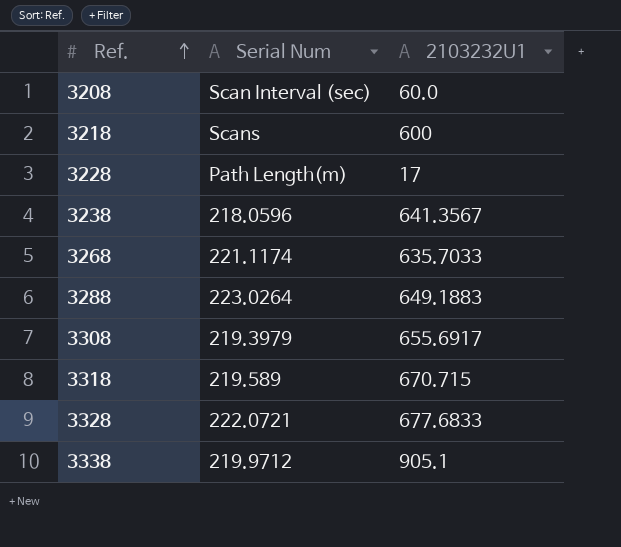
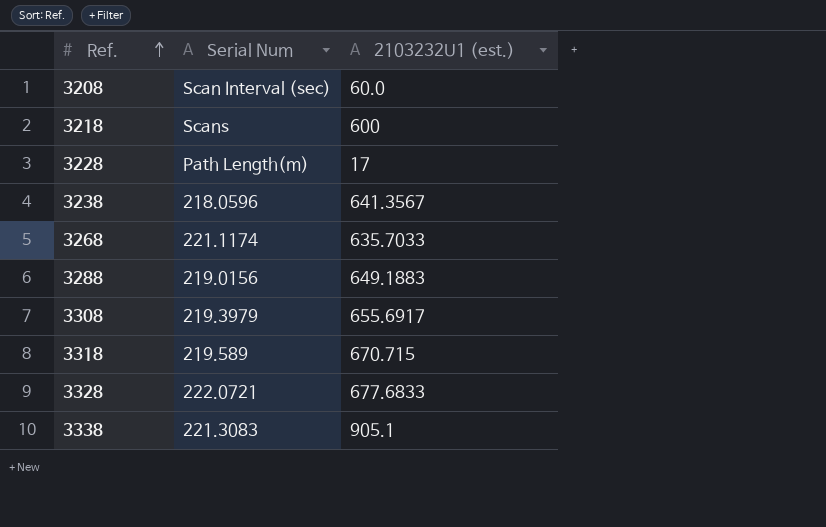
column name: 2103232U1 -> 2103232U1 (est.)
3288 | Serial Num: 223.0264 -> 219.0156
3338 | Serial Num: 219.9712 -> 221.3083

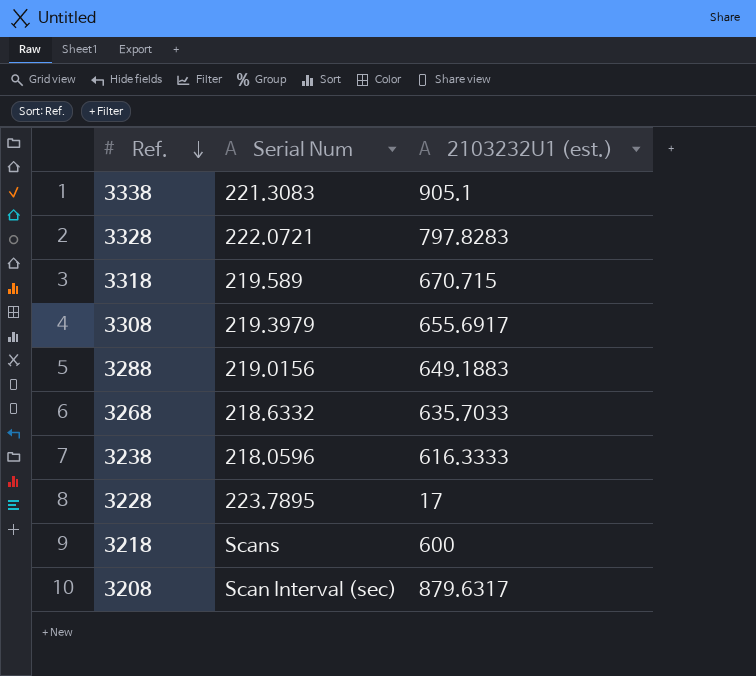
row order: Ref. ascending -> Ref. descending
3328 | 2103232U1 (est.): 677.6833 -> 797.8283
3268 | Serial Num: 221.1174 -> 218.6332
3238 | 2103232U1 (est.): 641.3567 -> 616.3333
3228 | Serial Num: Path Length(m) -> 223.7895
3208 | 2103232U1 (est.): 60.0 -> 879.6317

